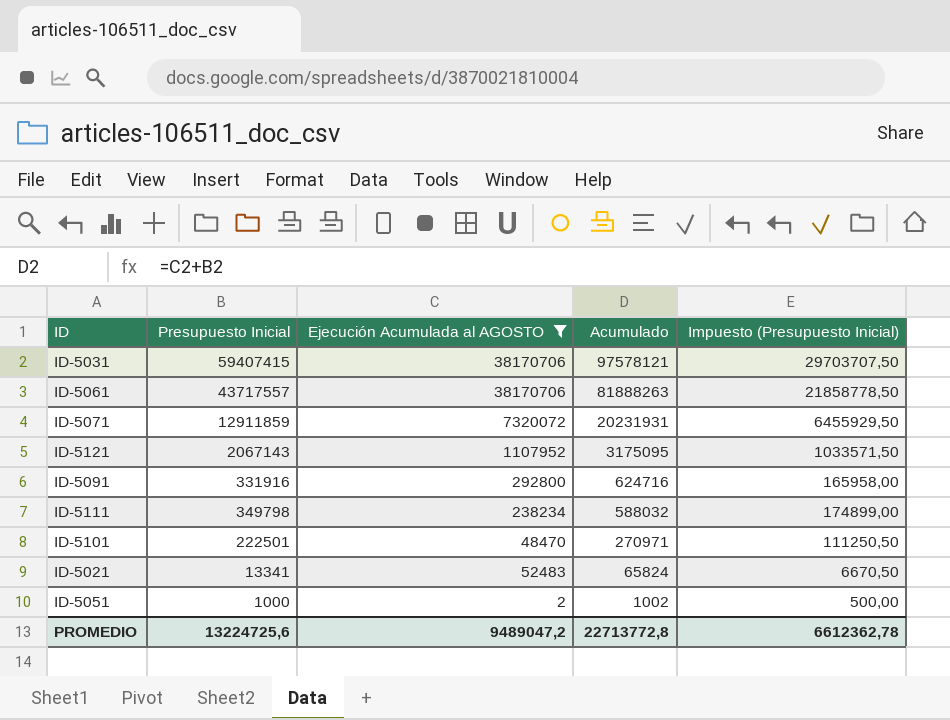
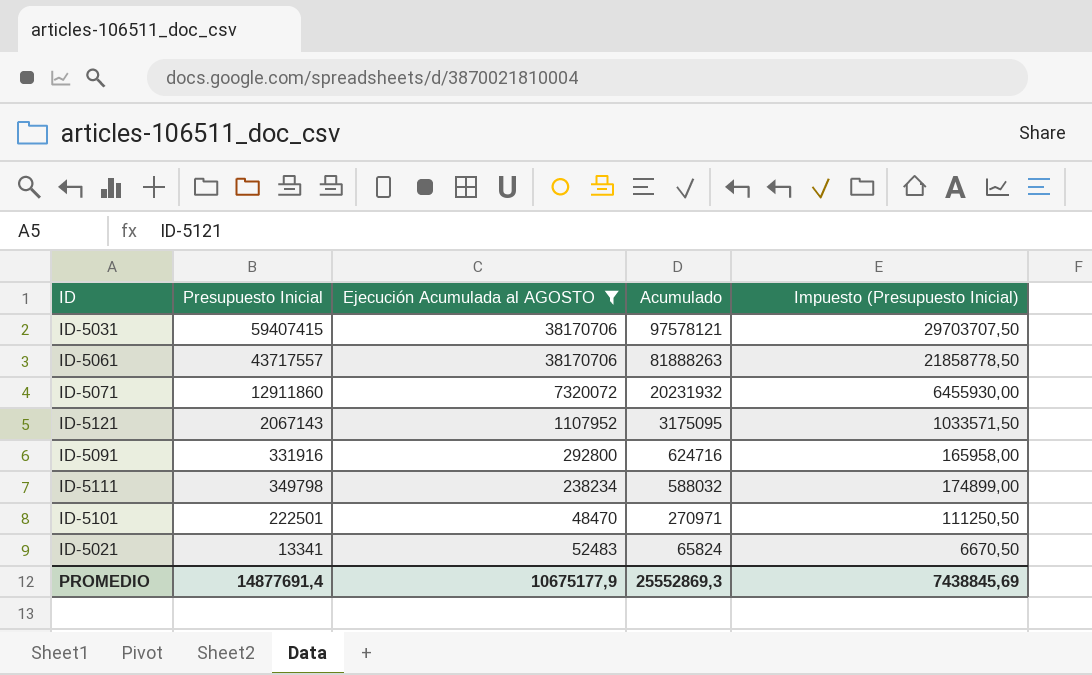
row ID-5051: 1000 | 2 | 1002 | 500,00 -> none
ID-5071 | Presupuesto Inicial: 12911859 -> 12911860
ID-5071 | Acumulado: 20231931 -> 20231932
ID-5071 | Impuesto (Presupuesto Inicial): 6455929,50 -> 6455930,00
PROMEDIO | Presupuesto Inicial: 13224725,6 -> 14877691,4
PROMEDIO | Ejecución Acumulada al AGOSTO: 9489047,2 -> 10675177,9
PROMEDIO | Acumulado: 22713772,8 -> 25552869,3
PROMEDIO | Impuesto (Presupuesto Inicial): 6612362,78 -> 7438845,69

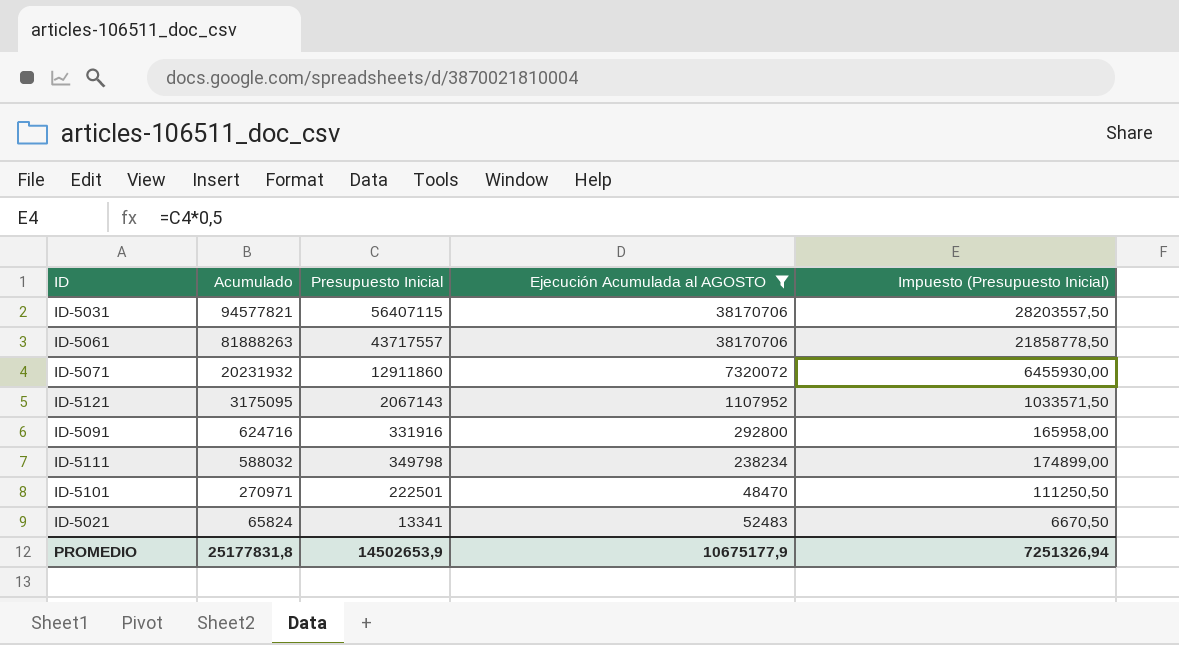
column Acumulado | position: 4 -> 2
ID-5031 | Acumulado: 97578121 -> 94577821
ID-5031 | Presupuesto Inicial: 59407415 -> 56407115
ID-5031 | Impuesto (Presupuesto Inicial): 29703707,50 -> 28203557,50
PROMEDIO | Acumulado: 25552869,3 -> 25177831,8
PROMEDIO | Presupuesto Inicial: 14877691,4 -> 14502653,9
PROMEDIO | Impuesto (Presupuesto Inicial): 7438845,69 -> 7251326,94

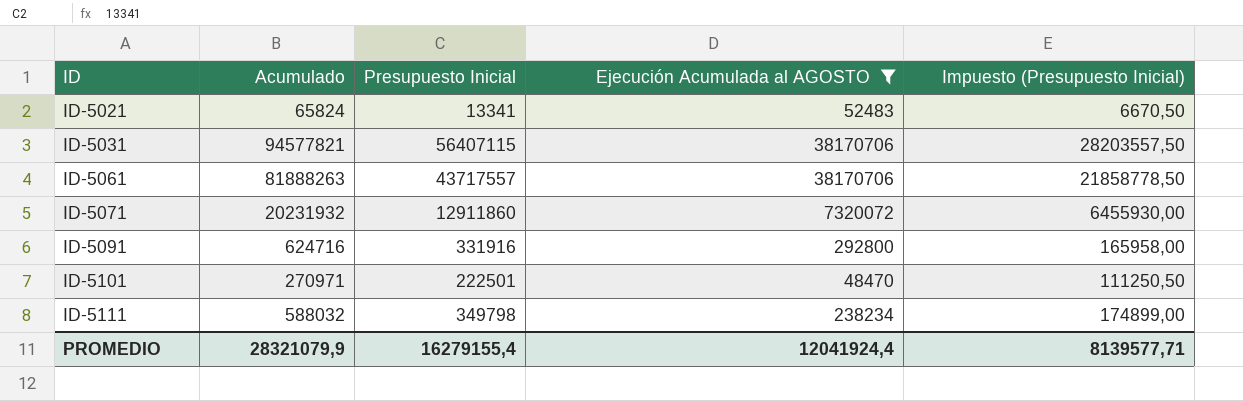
row order: Acumulado descending -> ID ascending
row ID-5121: 3175095 | 2067143 | 1107952 | 1033571,50 -> none
PROMEDIO | Acumulado: 25177831,8 -> 28321079,9
PROMEDIO | Presupuesto Inicial: 14502653,9 -> 16279155,4
PROMEDIO | Ejecución Acumulada al AGOSTO: 10675177,9 -> 12041924,4
PROMEDIO | Impuesto (Presupuesto Inicial): 7251326,94 -> 8139577,71

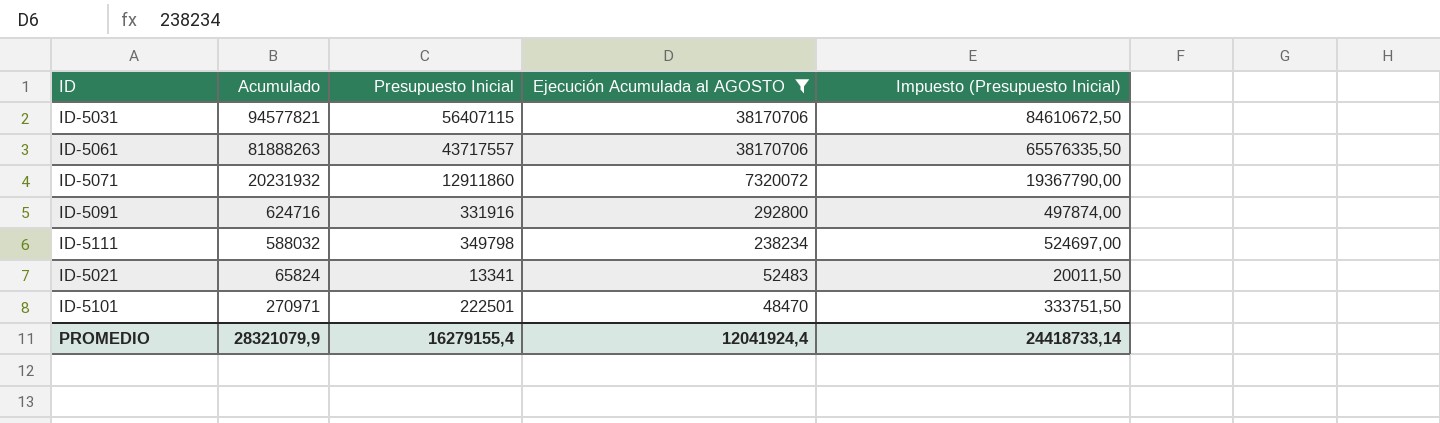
row order: ID ascending -> Ejecución Acumulada al AGOSTO descending
column Impuesto (Presupuesto Inicial) | formula: [Presupuesto Inicial] * 0,5 -> [Presupuesto Inicial] * 1,5
PROMEDIO | Impuesto (Presupuesto Inicial): 8139577,71 -> 24418733,14

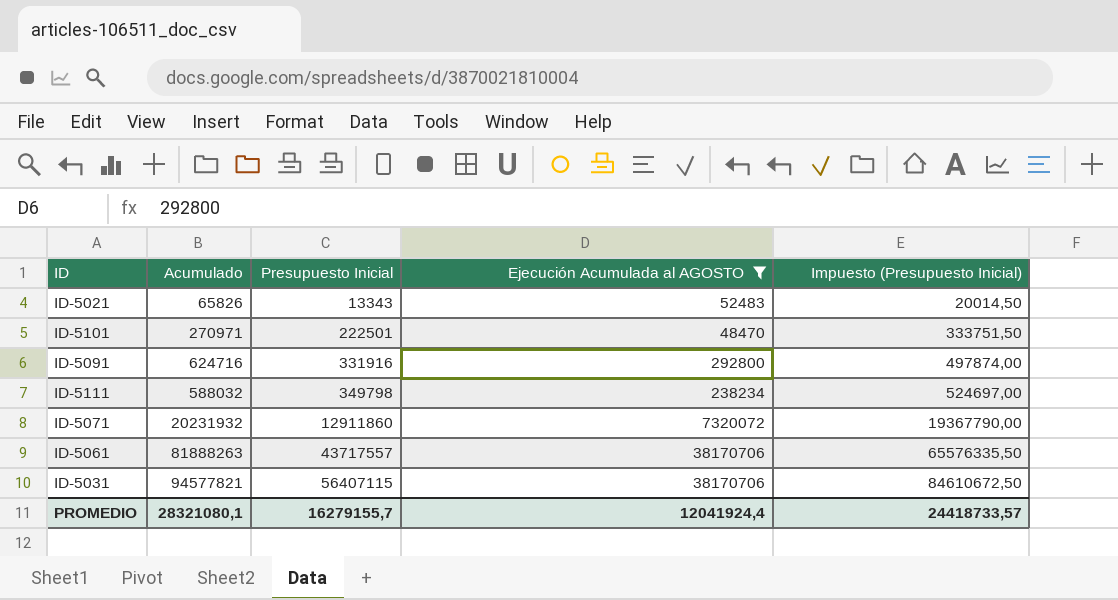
row order: Ejecución Acumulada al AGOSTO descending -> Presupuesto Inicial ascending
ID-5021 | Acumulado: 65824 -> 65826
ID-5021 | Presupuesto Inicial: 13341 -> 13343
ID-5021 | Impuesto (Presupuesto Inicial): 20011,50 -> 20014,50
PROMEDIO | Acumulado: 28321079,9 -> 28321080,1
PROMEDIO | Presupuesto Inicial: 16279155,4 -> 16279155,7
PROMEDIO | Impuesto (Presupuesto Inicial): 24418733,14 -> 24418733,57

